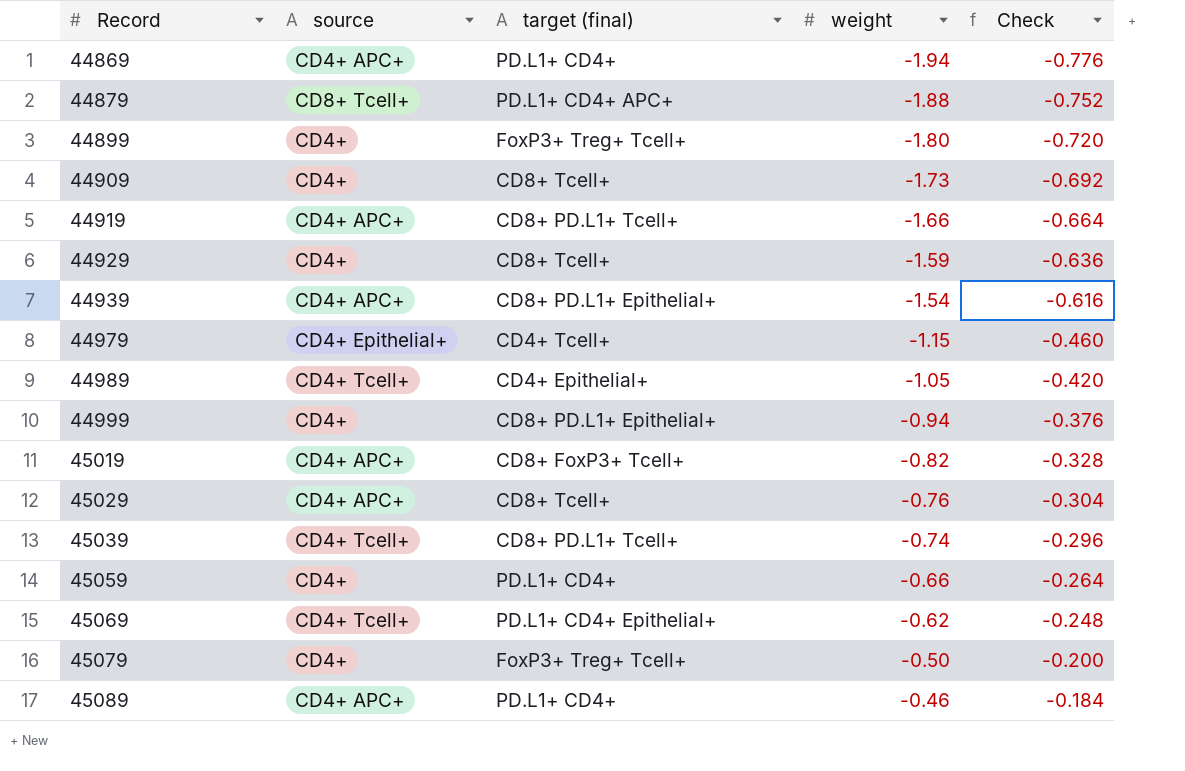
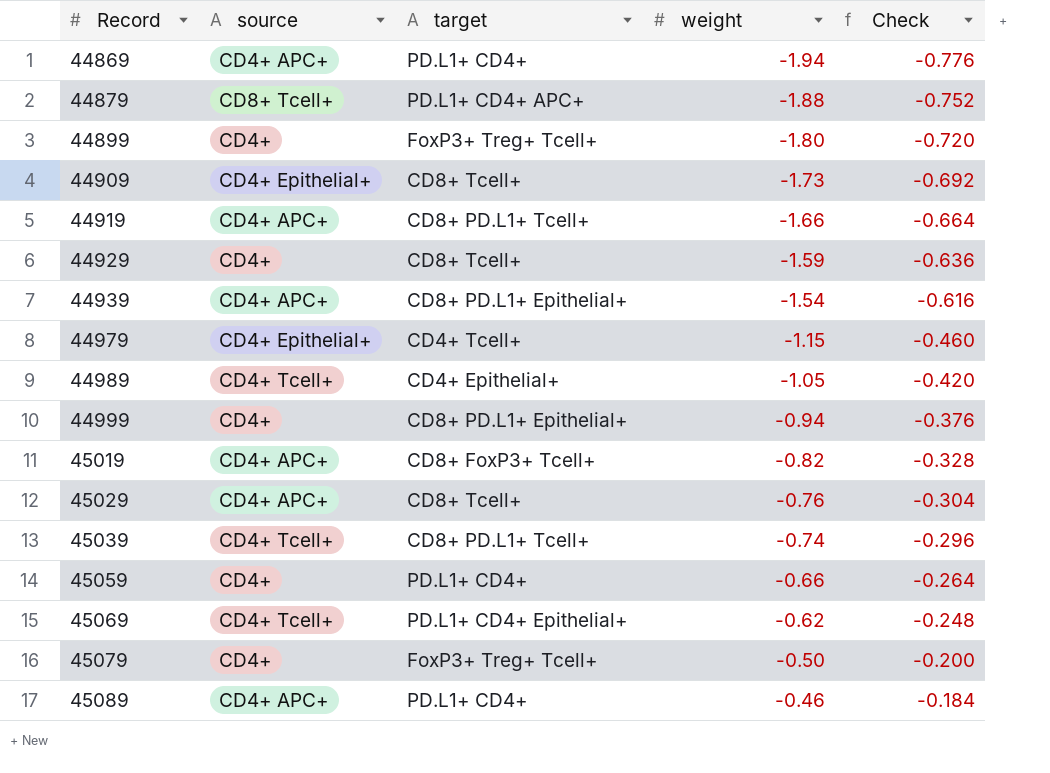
column name: target (final) -> target
44909 | source: CD4+ -> CD4+ Epithelial+

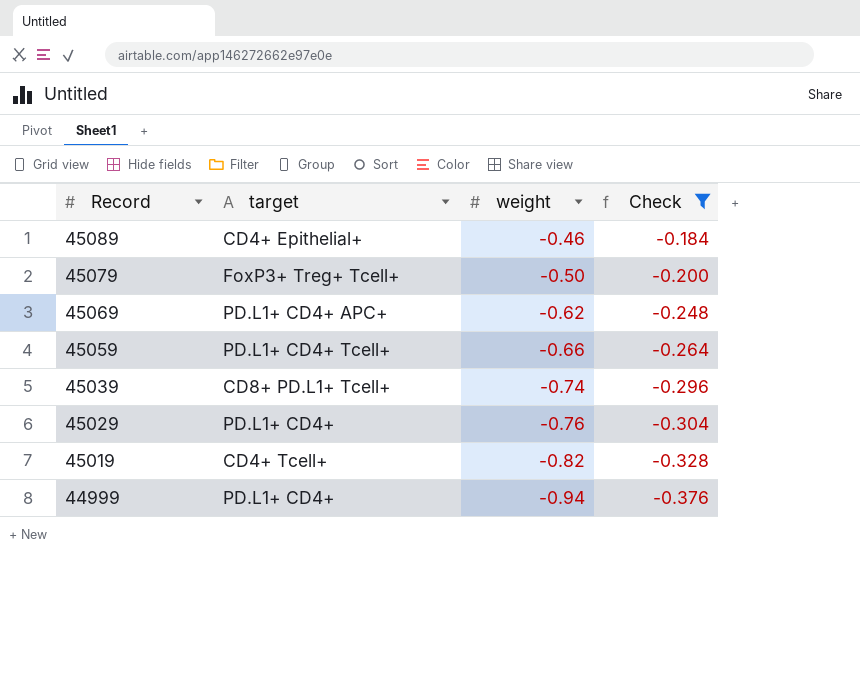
filter: none -> Check >= -0.376
row order: Record ascending -> Record descending
column source | position: 2 -> none
45089 | target: PD.L1+ CD4+ -> CD4+ Epithelial+
45069 | target: PD.L1+ CD4+ Epithelial+ -> PD.L1+ CD4+ APC+
45059 | target: PD.L1+ CD4+ -> PD.L1+ CD4+ Tcell+
45029 | target: CD8+ Tcell+ -> PD.L1+ CD4+
45019 | target: CD8+ FoxP3+ Tcell+ -> CD4+ Tcell+
44999 | target: CD8+ PD.L1+ Epithelial+ -> PD.L1+ CD4+

